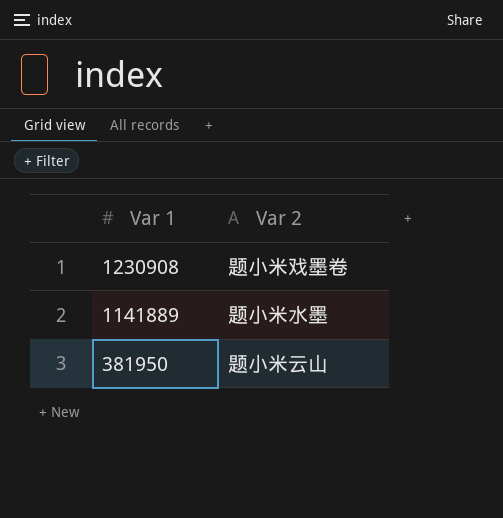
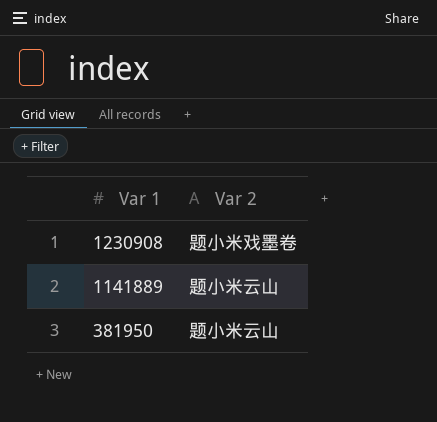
1141889 | Var 2: 题小米水墨 -> 题小米云山

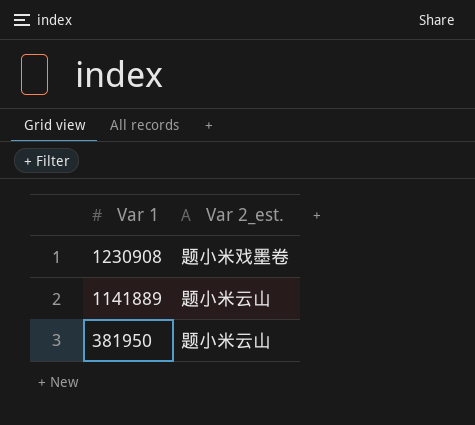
column name: Var 2 -> Var 2_est.

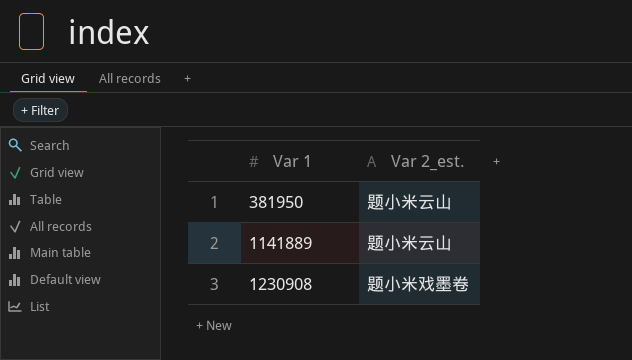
row order: Var 1 descending -> Var 1 ascending

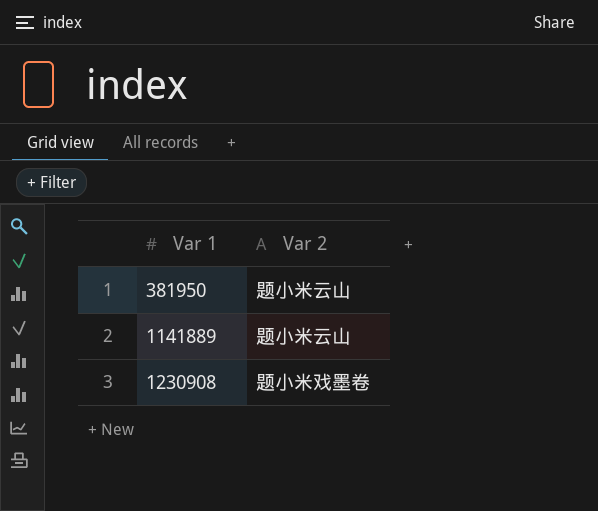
column name: Var 2_est. -> Var 2

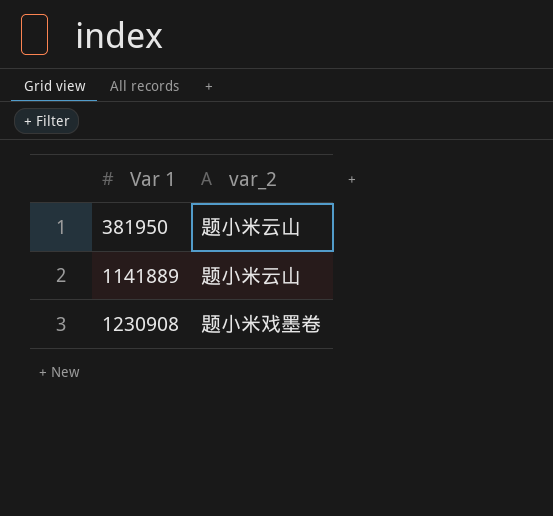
column name: Var 2 -> var_2

